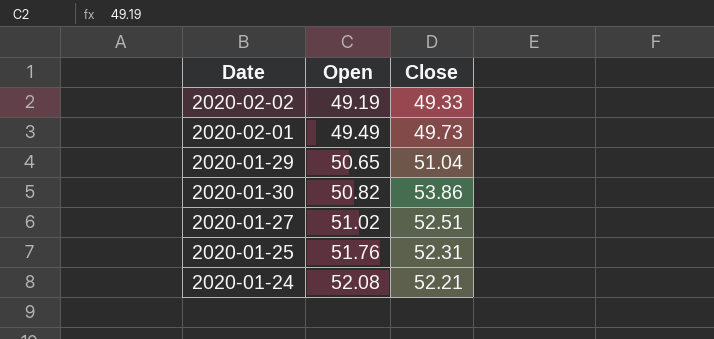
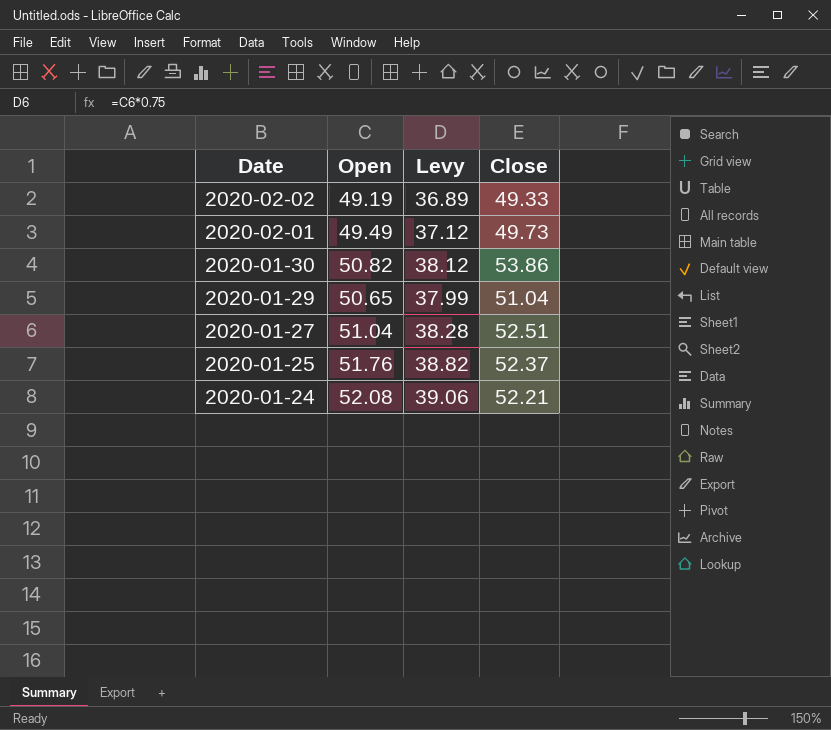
row order: Open ascending -> Date descending
column Levy | formula: none -> [Open] * 0.75
2020-01-27 | Open: 51.02 -> 51.04
2020-01-25 | Close: 52.31 -> 52.37

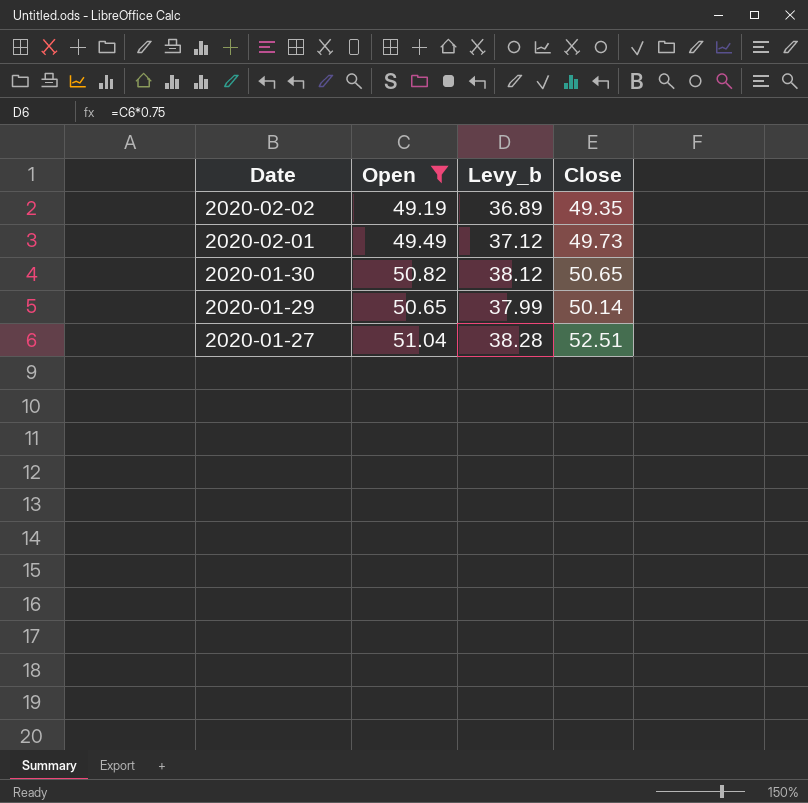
filter: none -> Open <= 51.04
column name: Levy -> Levy_b
2020-02-02 | Close: 49.33 -> 49.35
2020-01-30 | Close: 53.86 -> 50.65
2020-01-29 | Close: 51.04 -> 50.14

